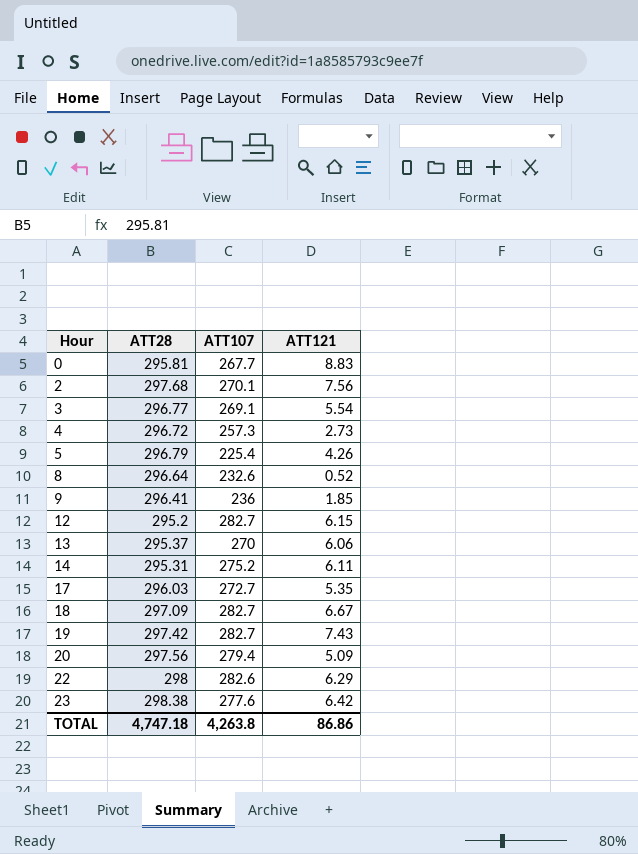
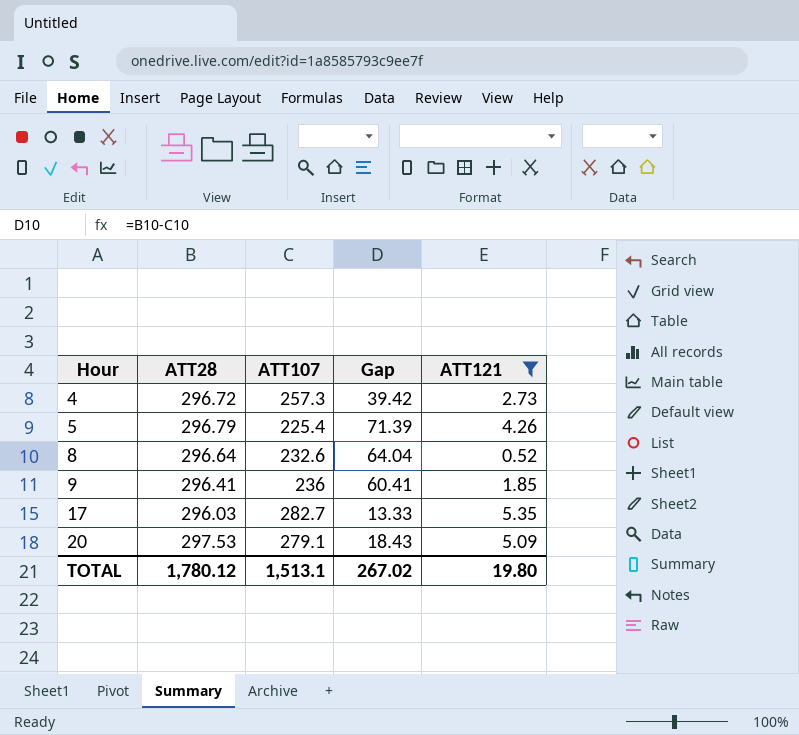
filter: none -> ATT121 <= 5.35
column Gap | formula: none -> [ATT28] - [ATT107]
17 | ATT107: 272.7 -> 282.7
20 | ATT28: 297.56 -> 297.53
20 | ATT107: 279.4 -> 279.1
TOTAL | ATT28: 4,747.18 -> 1,780.12
TOTAL | ATT107: 4,263.8 -> 1,513.1
TOTAL | ATT121: 86.86 -> 19.80

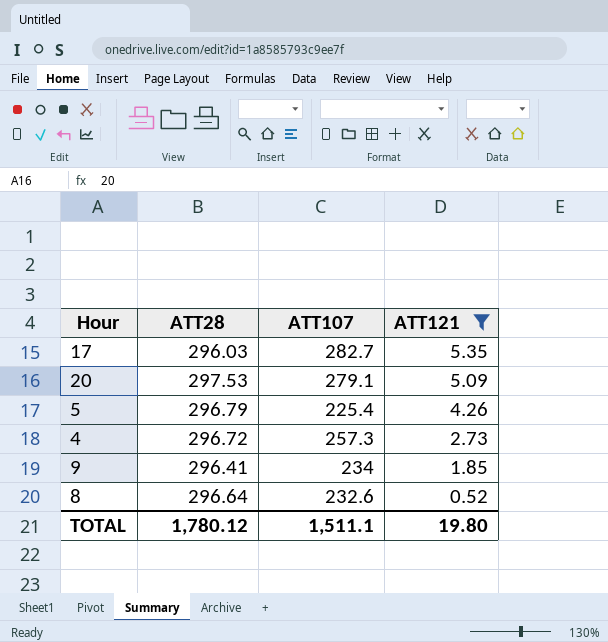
row order: Hour ascending -> ATT121 descending
column Gap | formula: [ATT28] - [ATT107] -> none
9 | ATT107: 236 -> 234
TOTAL | ATT107: 1,513.1 -> 1,511.1

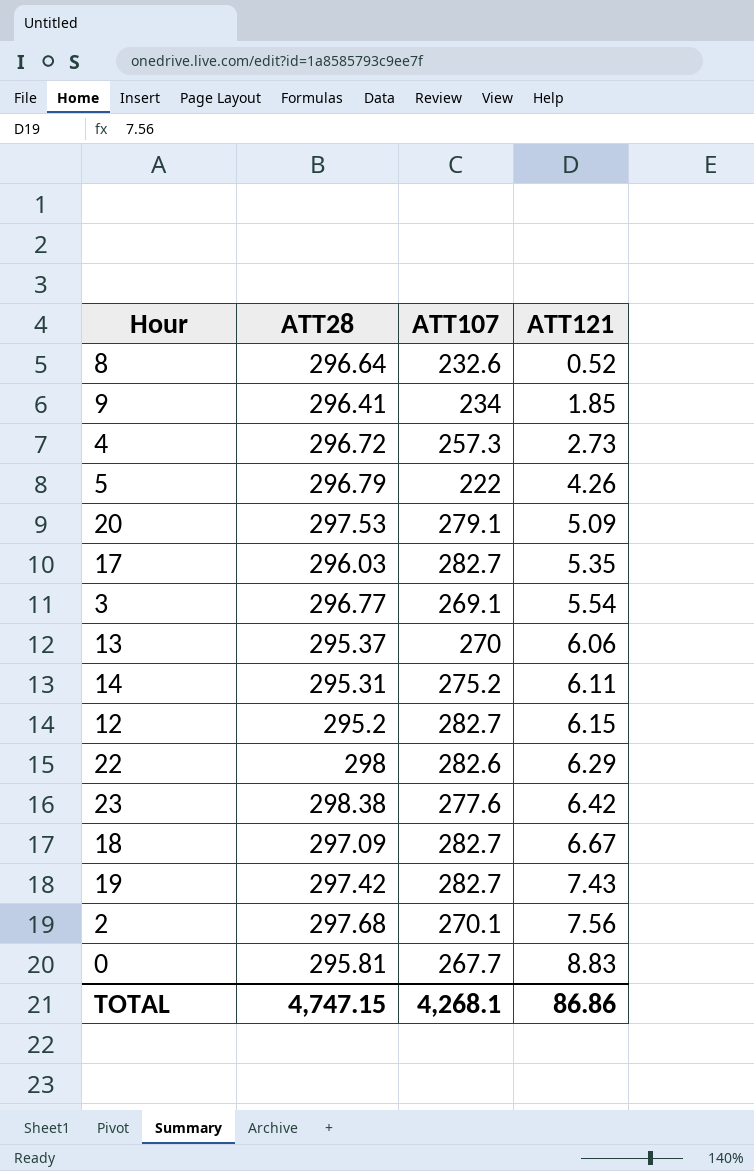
filter: ATT121 <= 5.35 -> none
row order: ATT121 descending -> ATT121 ascending
5 | ATT107: 225.4 -> 222
TOTAL | ATT28: 1,780.12 -> 4,747.15
TOTAL | ATT107: 1,511.1 -> 4,268.1
TOTAL | ATT121: 19.80 -> 86.86

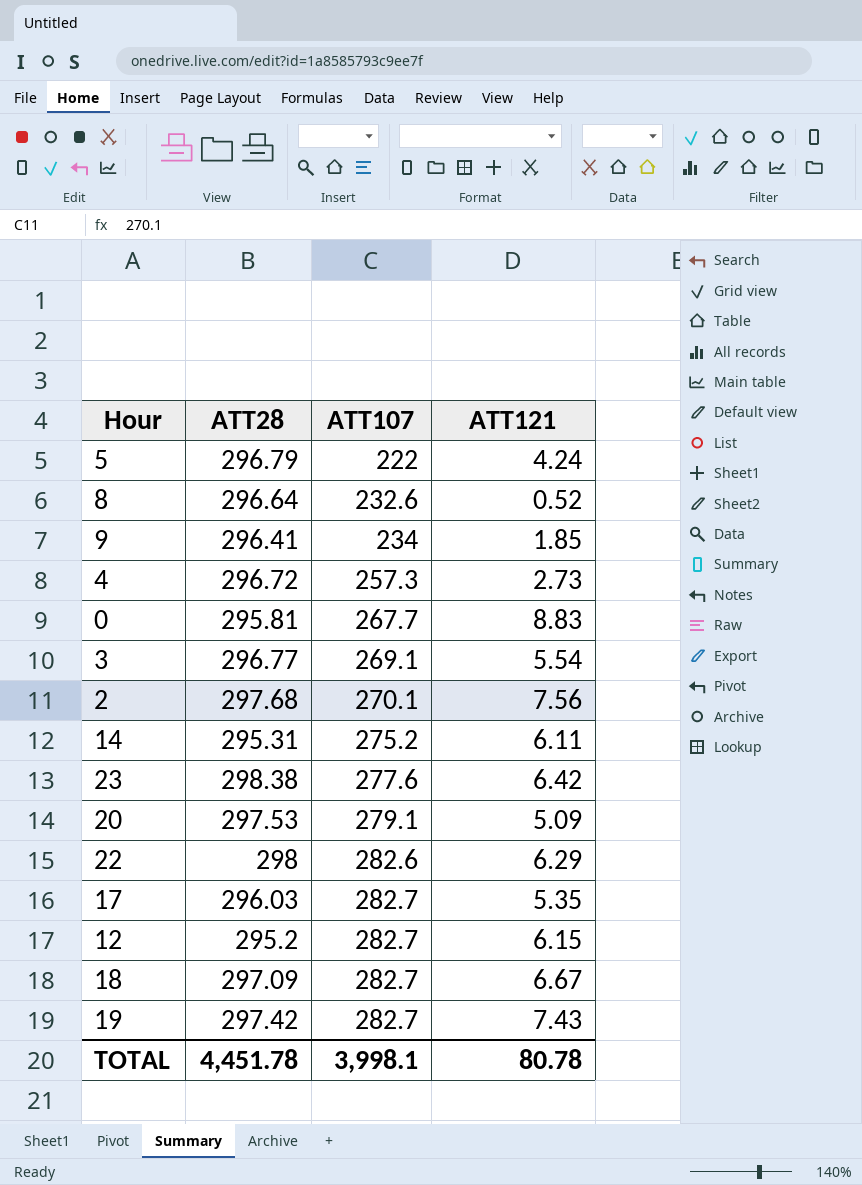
row order: ATT121 ascending -> ATT107 ascending
row 13: 295.37 | 270 | 6.06 -> none
5 | ATT121: 4.26 -> 4.24
TOTAL | ATT28: 4,747.15 -> 4,451.78
TOTAL | ATT107: 4,268.1 -> 3,998.1
TOTAL | ATT121: 86.86 -> 80.78

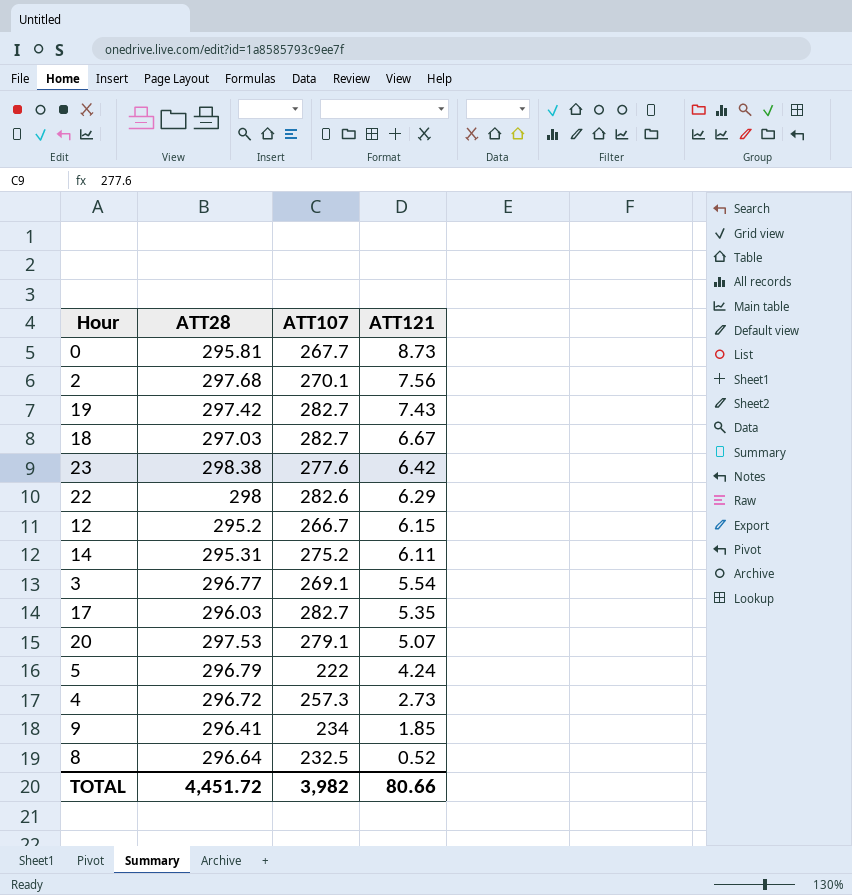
row order: ATT107 ascending -> ATT121 descending
0 | ATT121: 8.83 -> 8.73
18 | ATT28: 297.09 -> 297.03
12 | ATT107: 282.7 -> 266.7
20 | ATT121: 5.09 -> 5.07
8 | ATT107: 232.6 -> 232.5
TOTAL | ATT28: 4,451.78 -> 4,451.72
TOTAL | ATT107: 3,998.1 -> 3,982
TOTAL | ATT121: 80.78 -> 80.66

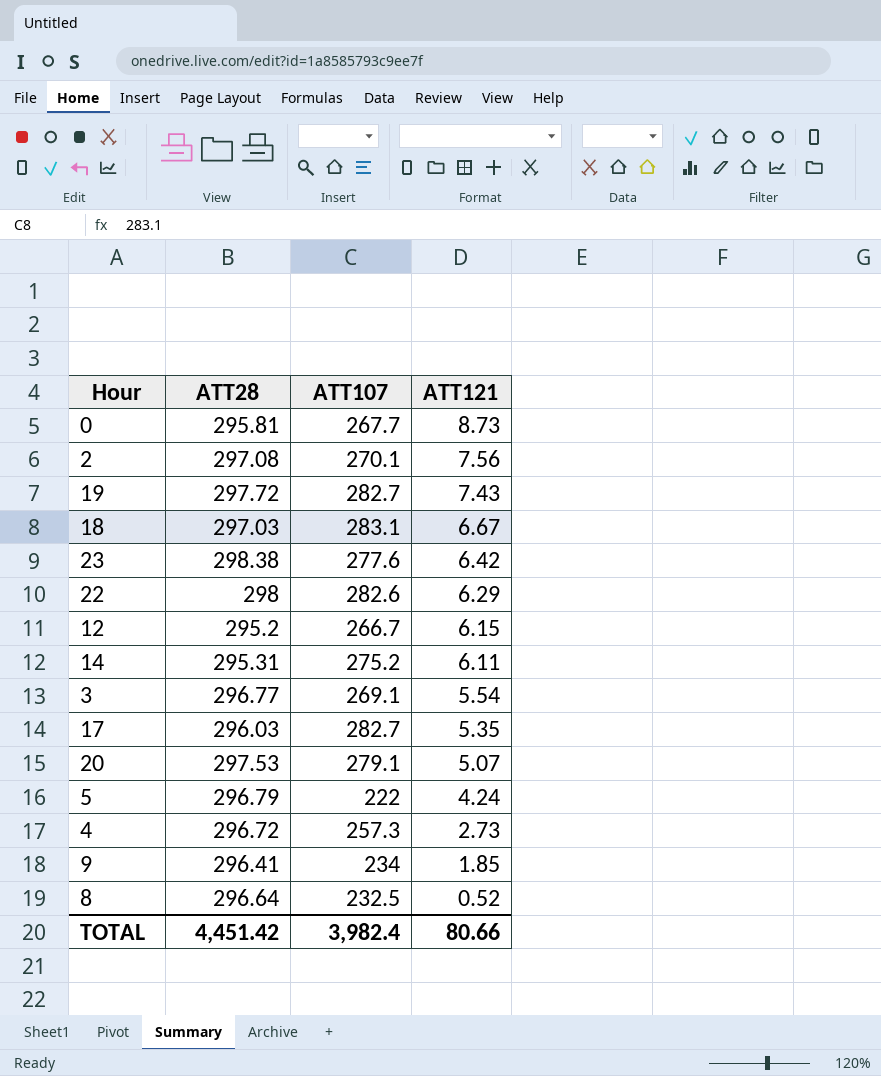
2 | ATT28: 297.68 -> 297.08
19 | ATT28: 297.42 -> 297.72
18 | ATT107: 282.7 -> 283.1
TOTAL | ATT28: 4,451.72 -> 4,451.42
TOTAL | ATT107: 3,982 -> 3,982.4

